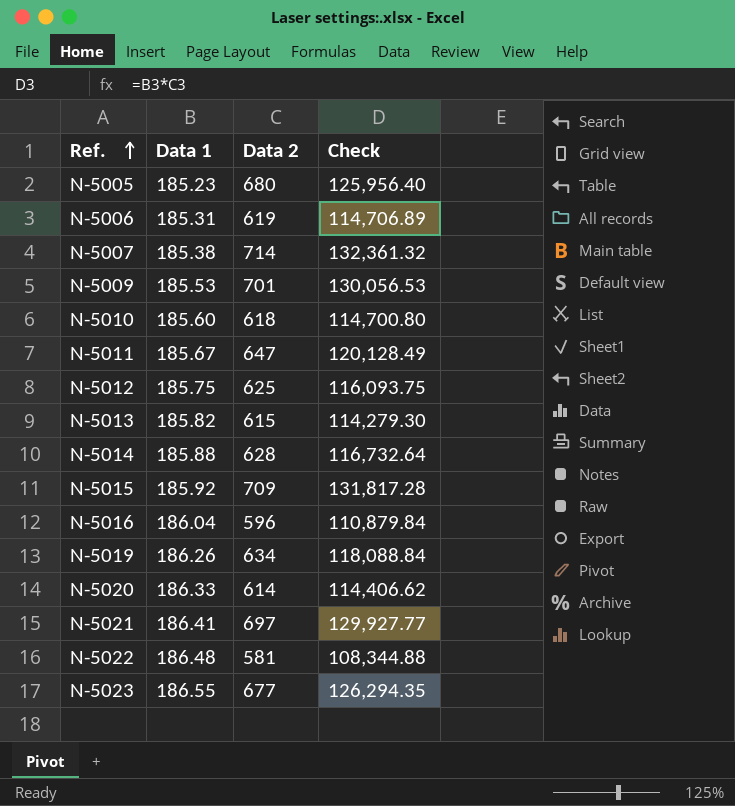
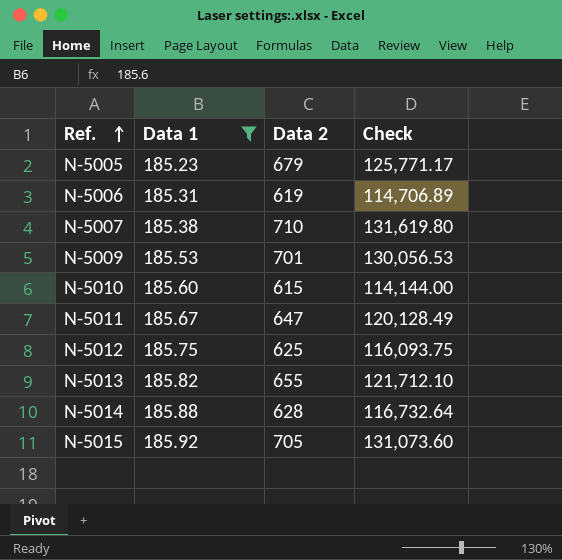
filter: none -> Data 1 <= 185.92
N-5005 | Data 2: 680 -> 679
N-5005 | Check: 125,956.40 -> 125,771.17
N-5007 | Data 2: 714 -> 710
N-5007 | Check: 132,361.32 -> 131,619.80
N-5010 | Data 2: 618 -> 615
N-5010 | Check: 114,700.80 -> 114,144.00
N-5013 | Data 2: 615 -> 655
N-5013 | Check: 114,279.30 -> 121,712.10
N-5015 | Data 2: 709 -> 705
N-5015 | Check: 131,817.28 -> 131,073.60

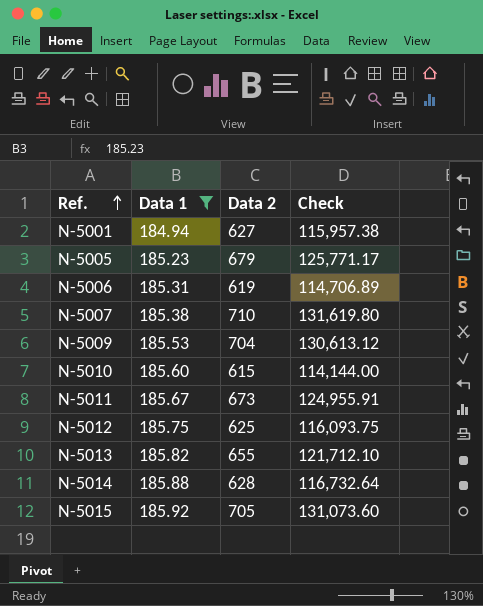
row N-5001: none -> 184.94 | 627 | 115,957.38
N-5009 | Data 2: 701 -> 704
N-5009 | Check: 130,056.53 -> 130,613.12
N-5011 | Data 2: 647 -> 673
N-5011 | Check: 120,128.49 -> 124,955.91

